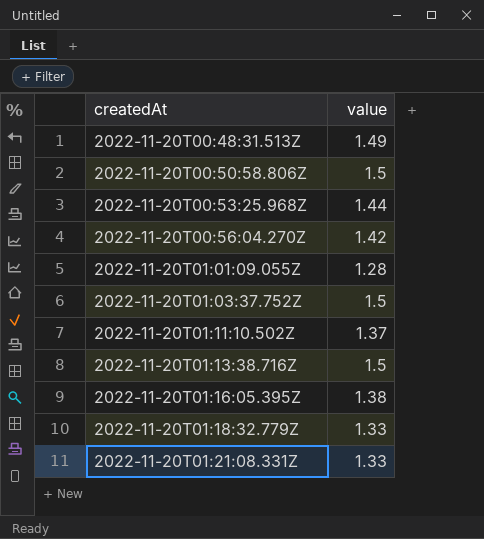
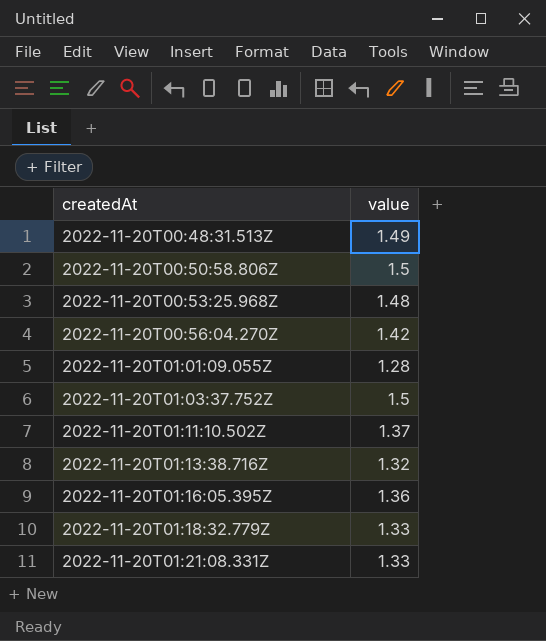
2022-11-20T00:53:25.968Z | value: 1.44 -> 1.48
2022-11-20T01:13:38.716Z | value: 1.5 -> 1.32
2022-11-20T01:16:05.395Z | value: 1.38 -> 1.36

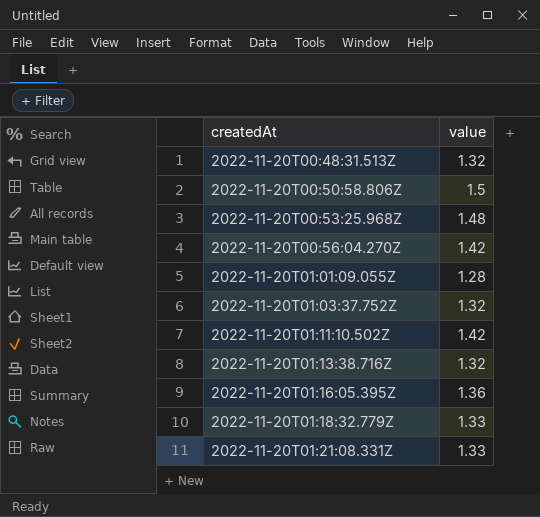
2022-11-20T00:48:31.513Z | value: 1.49 -> 1.32
2022-11-20T01:03:37.752Z | value: 1.5 -> 1.32
2022-11-20T01:11:10.502Z | value: 1.37 -> 1.42

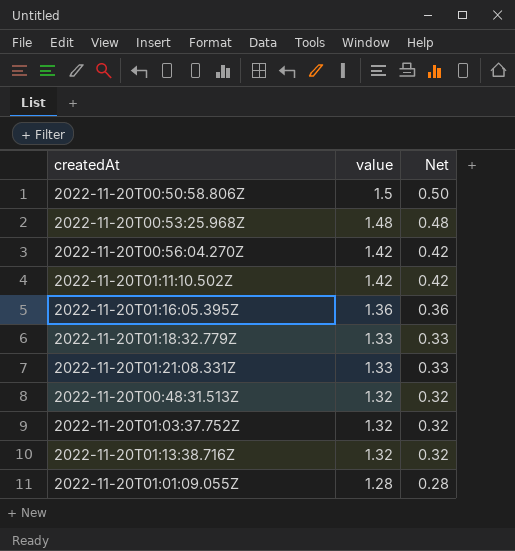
row order: createdAt ascending -> value descending
column Net | formula: none -> [value] - 1

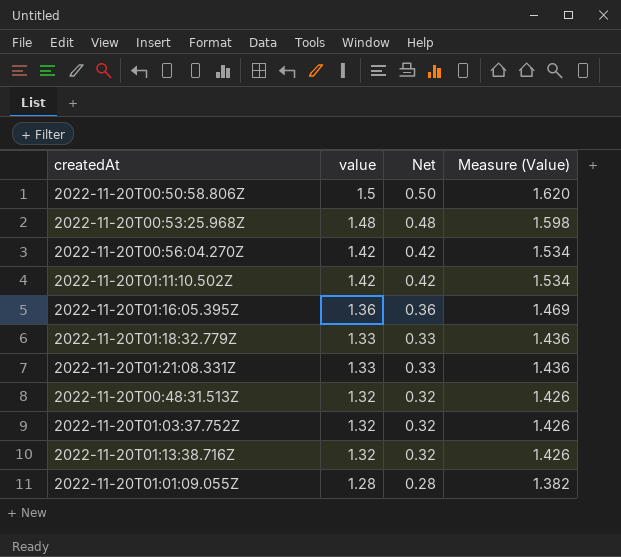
column Measure (Value) | formula: none -> [value] * 1.08

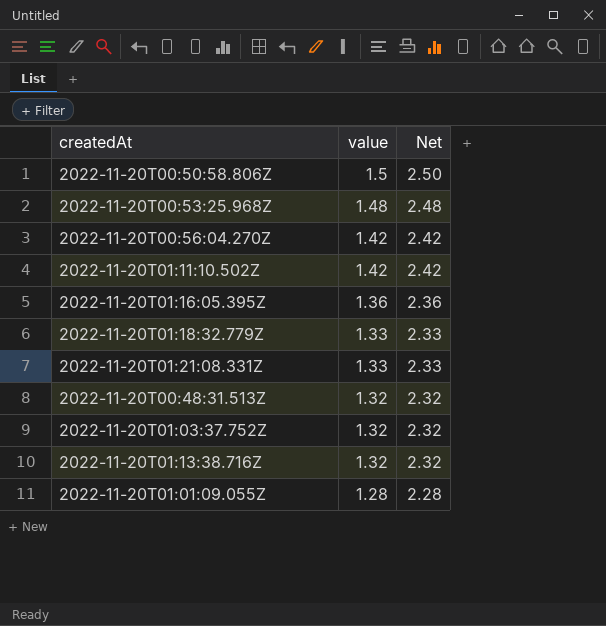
column Measure (Value) | formula: [value] * 1.08 -> none
column Net | formula: [value] - 1 -> [value] + 1

